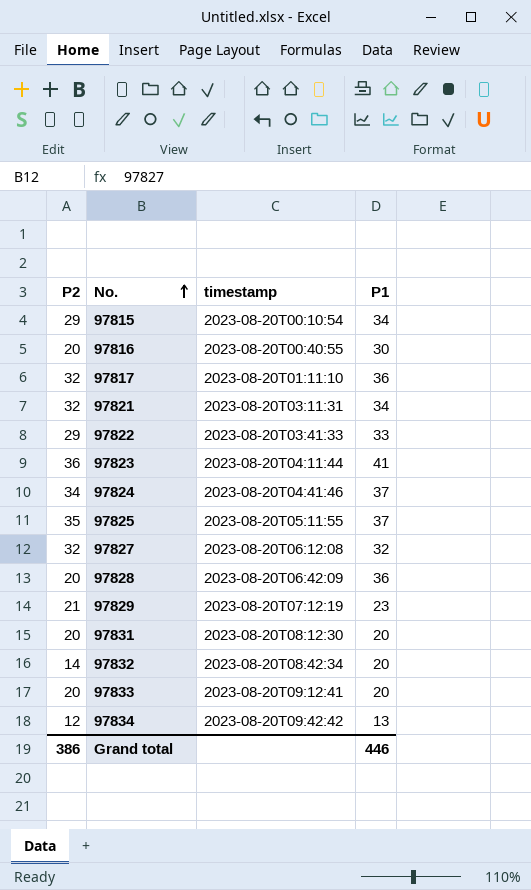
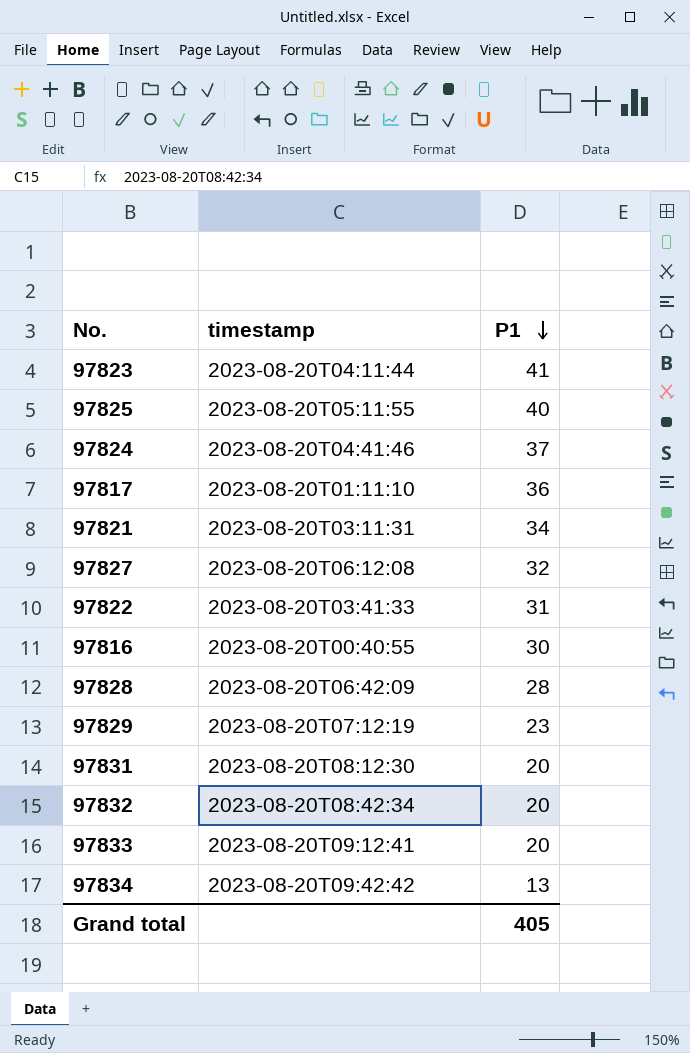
row order: No. ascending -> P1 descending
column P2 | position: 1 -> none
row 97815: 29 | 2023-08-20T00:10:54 | 34 -> none
97825 | P1: 37 -> 40
97822 | P1: 33 -> 31
97828 | P1: 36 -> 28
Grand total | P1: 446 -> 405

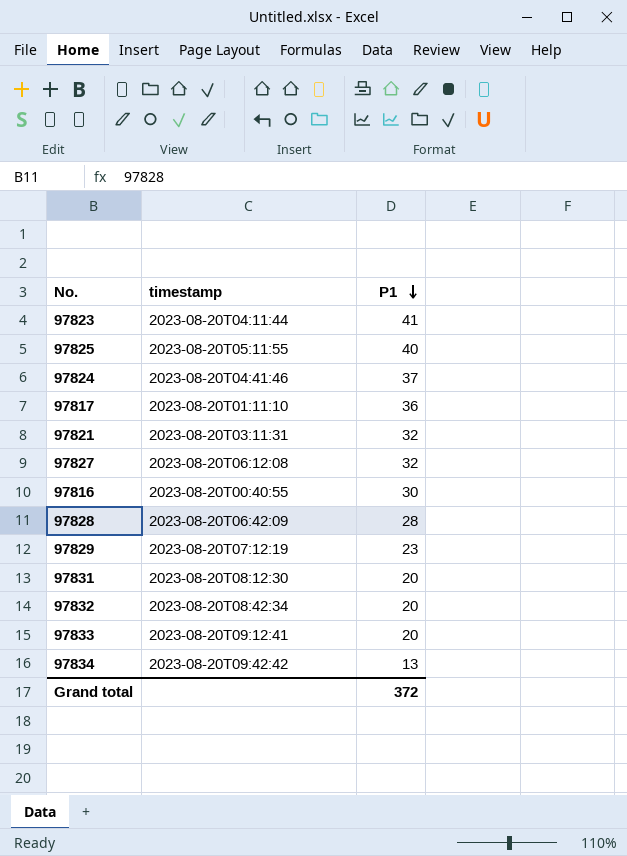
row 97822: 2023-08-20T03:41:33 | 31 -> none
97821 | P1: 34 -> 32
Grand total | P1: 405 -> 372

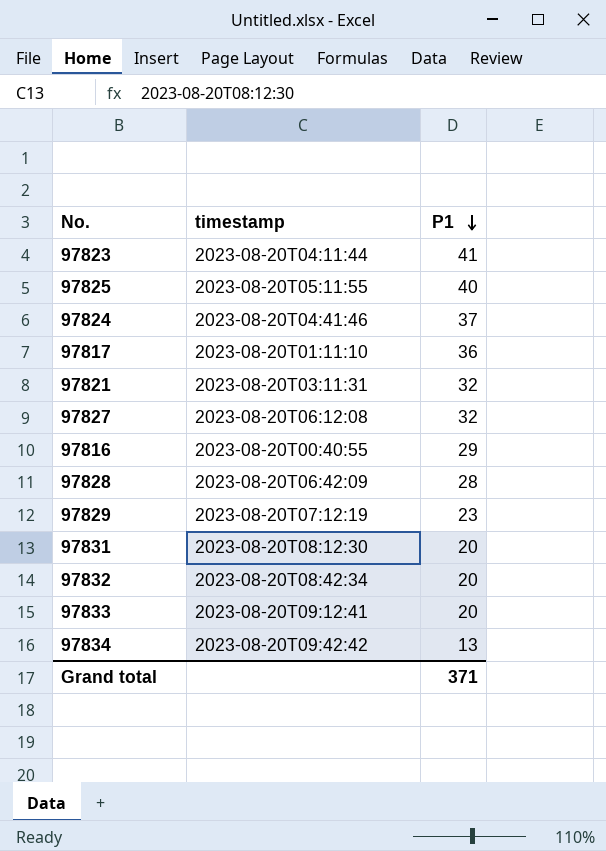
97816 | P1: 30 -> 29
Grand total | P1: 372 -> 371

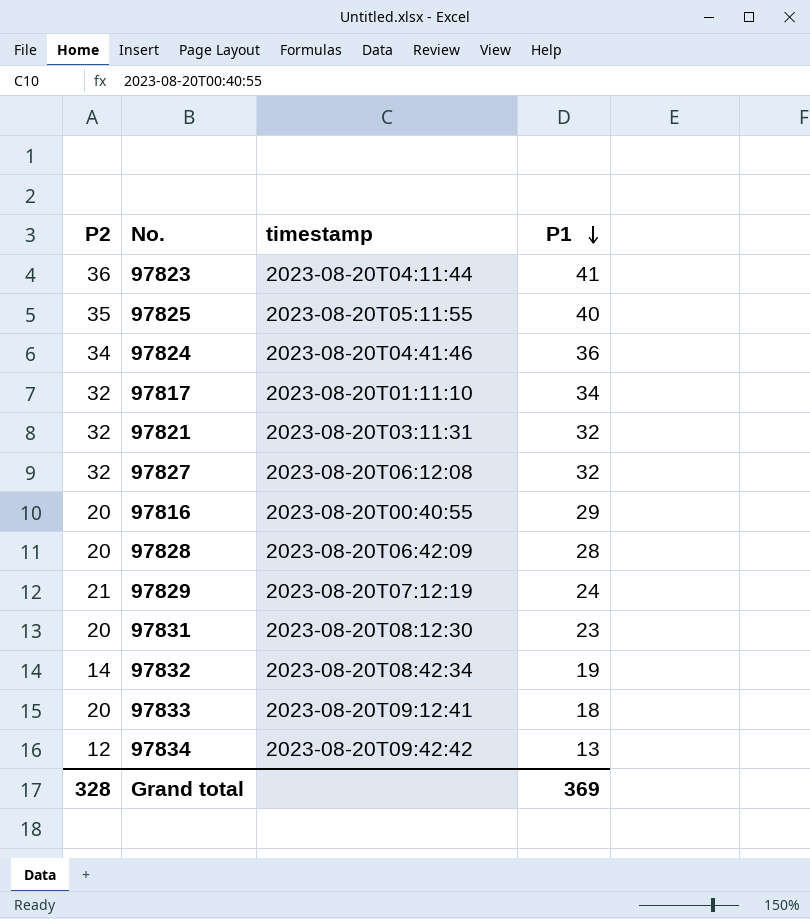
column P2 | position: none -> 1
97824 | P1: 37 -> 36
97817 | P1: 36 -> 34
97829 | P1: 23 -> 24
97831 | P1: 20 -> 23
97832 | P1: 20 -> 19
97833 | P1: 20 -> 18
Grand total | P1: 371 -> 369

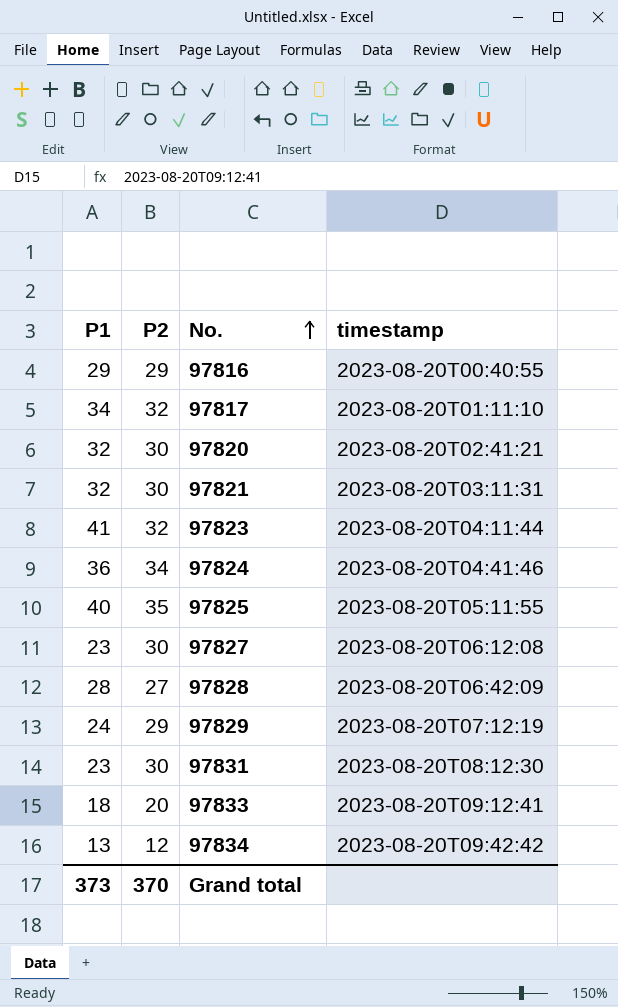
row order: P1 descending -> No. ascending
column P1 | position: 4 -> 1
row 97832: 14 | 2023-08-20T08:42:34 | 19 -> none
97816 | P2: 20 -> 29
row 97820: none -> 32 | 30 | 2023-08-20T02:41:21
97821 | P2: 32 -> 30
97823 | P2: 36 -> 32
97827 | P1: 32 -> 23
97827 | P2: 32 -> 30
97828 | P2: 20 -> 27
97829 | P2: 21 -> 29
97831 | P2: 20 -> 30
Grand total | P1: 369 -> 373
Grand total | P2: 328 -> 370

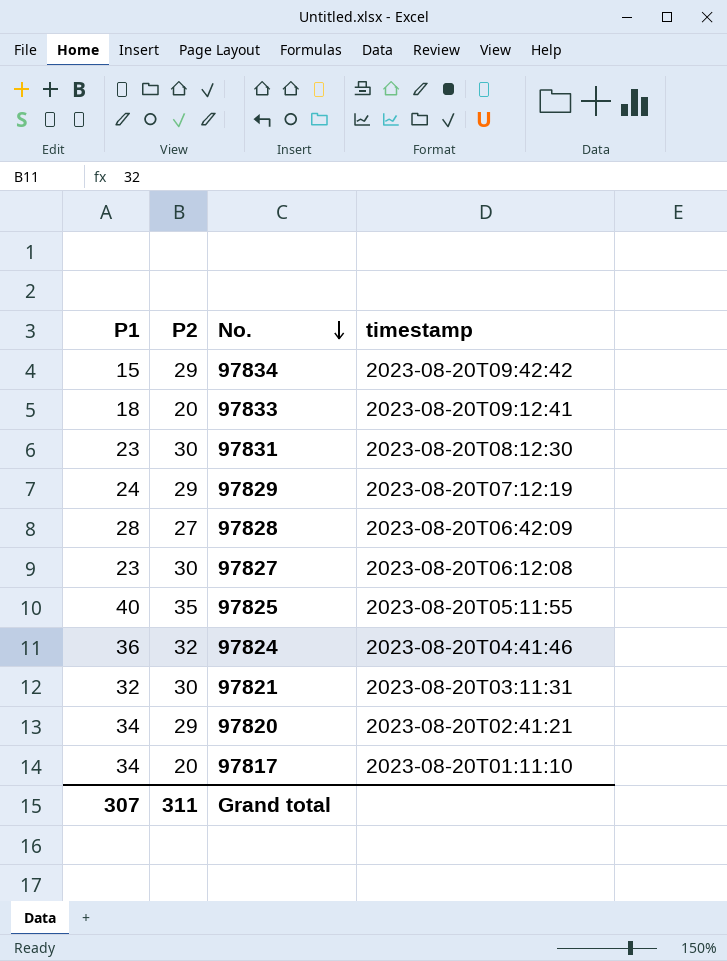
row order: No. ascending -> No. descending
row 97816: 29 | 29 | 2023-08-20T00:40:55 -> none
row 97823: 41 | 32 | 2023-08-20T04:11:44 -> none
97834 | P1: 13 -> 15
97834 | P2: 12 -> 29
97824 | P2: 34 -> 32
97820 | P1: 32 -> 34
97820 | P2: 30 -> 29
97817 | P2: 32 -> 20
Grand total | P1: 373 -> 307
Grand total | P2: 370 -> 311

